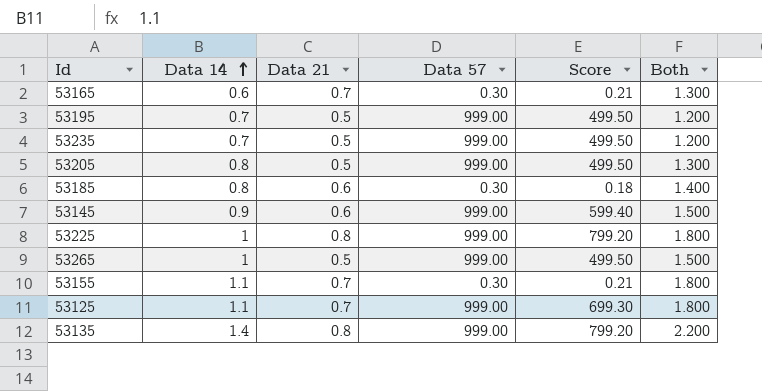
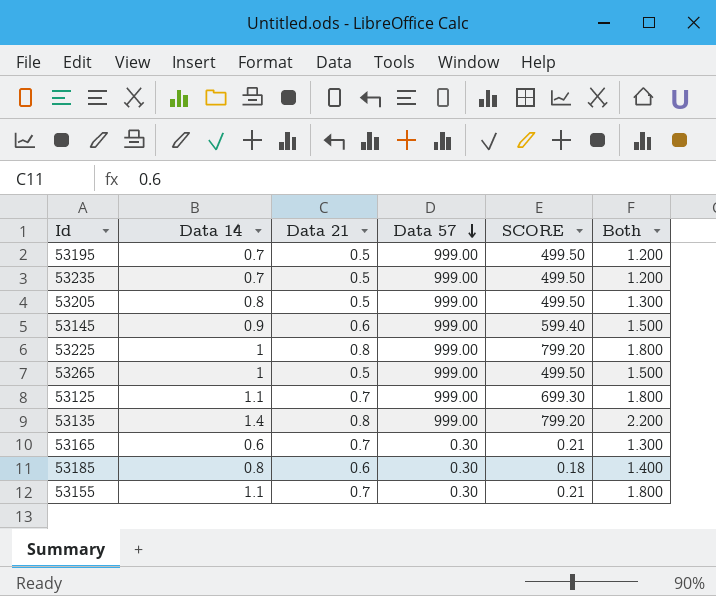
row order: Data 14 ascending -> Data 57 descending
column name: Score -> SCORE

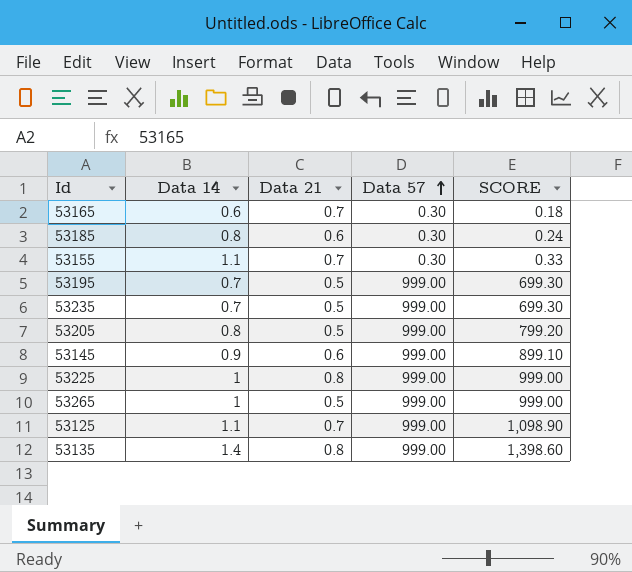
row order: Data 57 descending -> Data 57 ascending
column Both | formula: [Data 14] + [Data 21] -> none
column SCORE | formula: [Data 21] * [Data 57] -> [Data 14] * [Data 57]

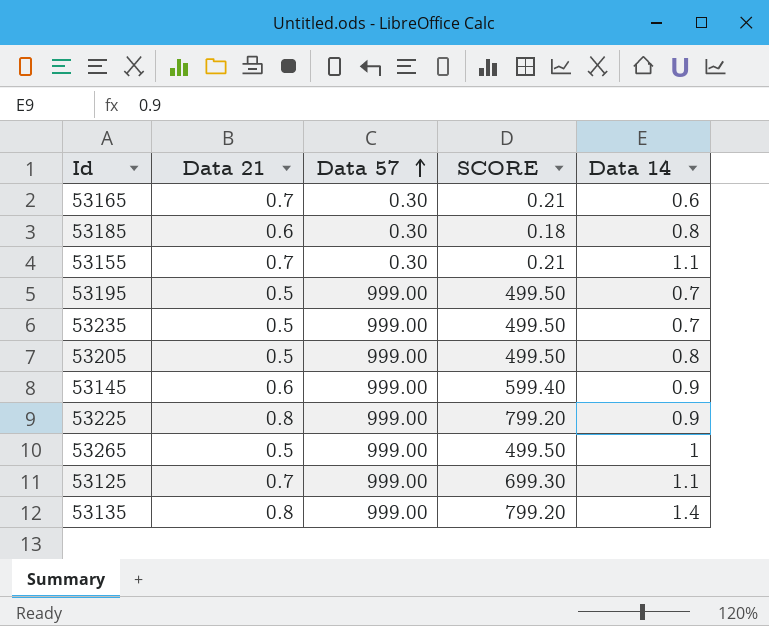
column SCORE | formula: [Data 14] * [Data 57] -> [Data 21] * [Data 57]
column Data 14 | position: 2 -> 5
53225 | Data 14: 1 -> 0.9

